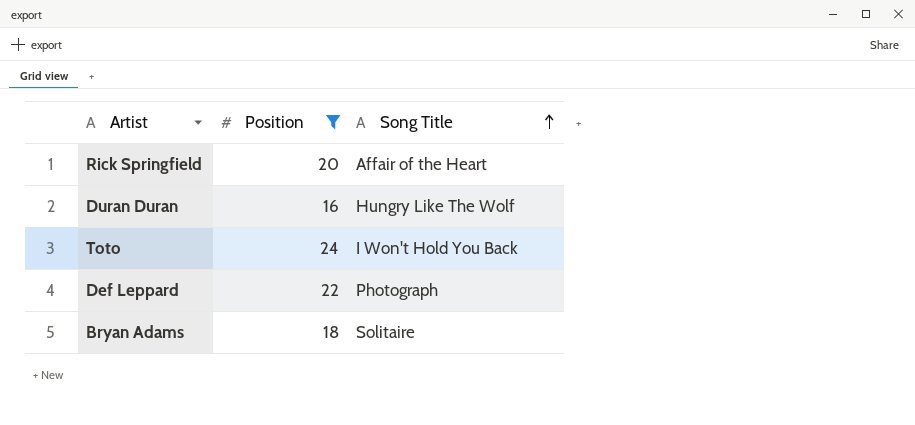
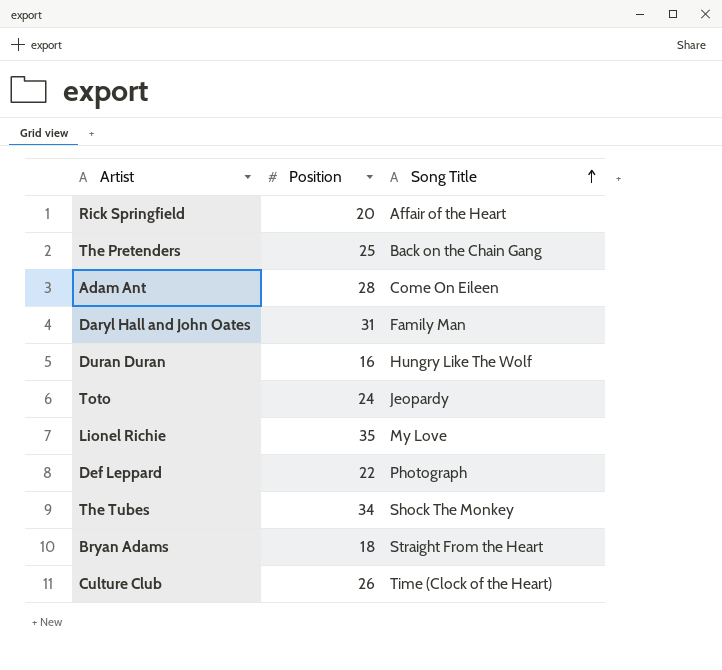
filter: Position <= 24 -> none
Toto | Song Title: I Won't Hold You Back -> Jeopardy
Bryan Adams | Song Title: Solitaire -> Straight From the Heart

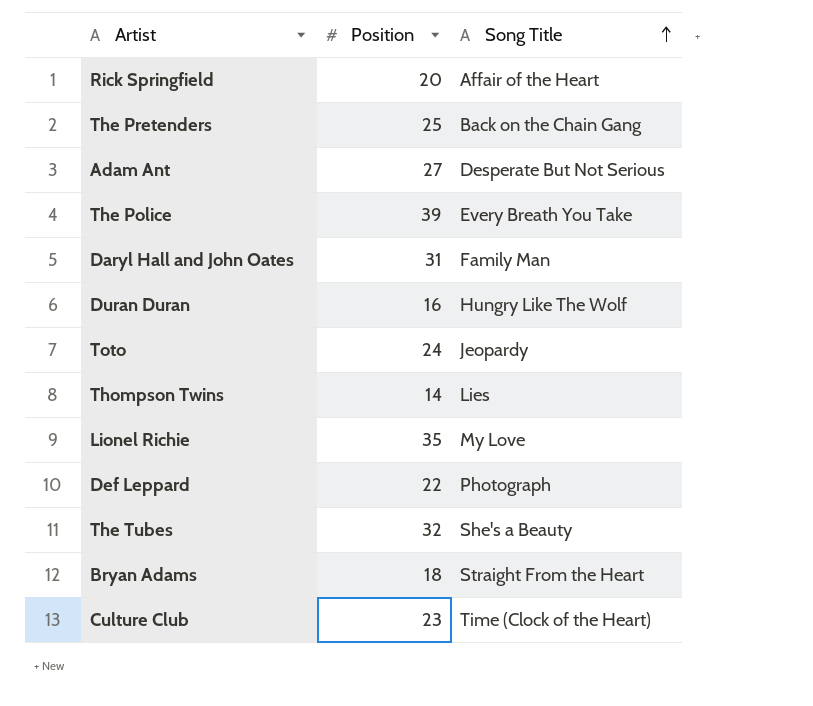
Adam Ant | Position: 28 -> 27
Adam Ant | Song Title: Come On Eileen -> Desperate But Not Serious
row The Police: none -> 39 | Every Breath You Take
row Thompson Twins: none -> 14 | Lies
The Tubes | Position: 34 -> 32
The Tubes | Song Title: Shock The Monkey -> She's a Beauty
Culture Club | Position: 26 -> 23

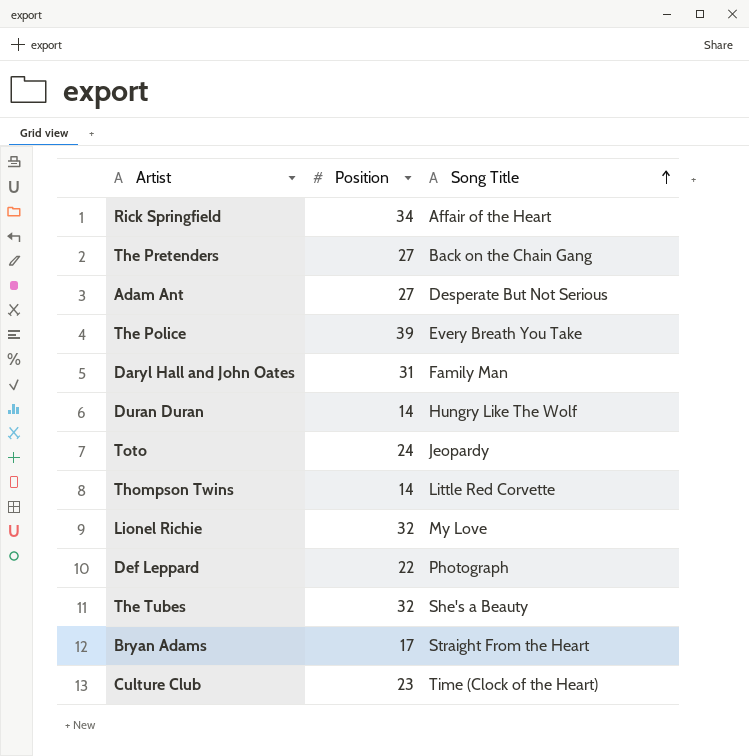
Rick Springfield | Position: 20 -> 34
The Pretenders | Position: 25 -> 27
Duran Duran | Position: 16 -> 14
Thompson Twins | Song Title: Lies -> Little Red Corvette
Lionel Richie | Position: 35 -> 32
Bryan Adams | Position: 18 -> 17

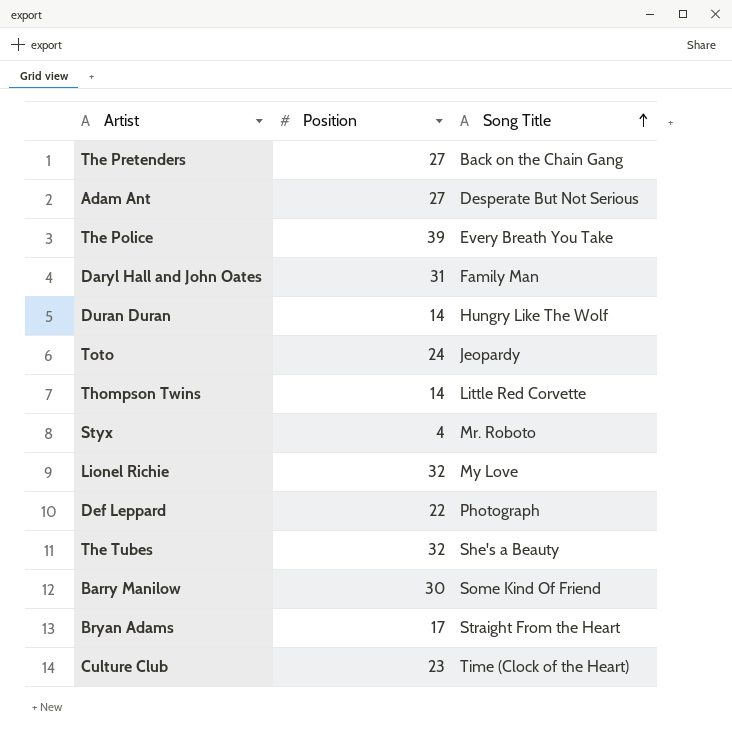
row Rick Springfield: 34 | Affair of the Heart -> none
row Styx: none -> 4 | Mr. Roboto
row Barry Manilow: none -> 30 | Some Kind Of Friend

